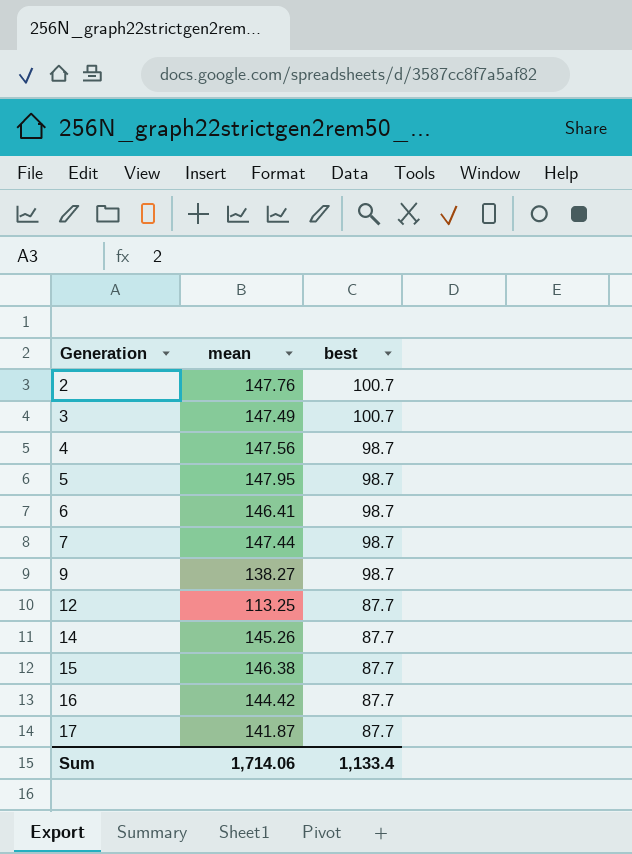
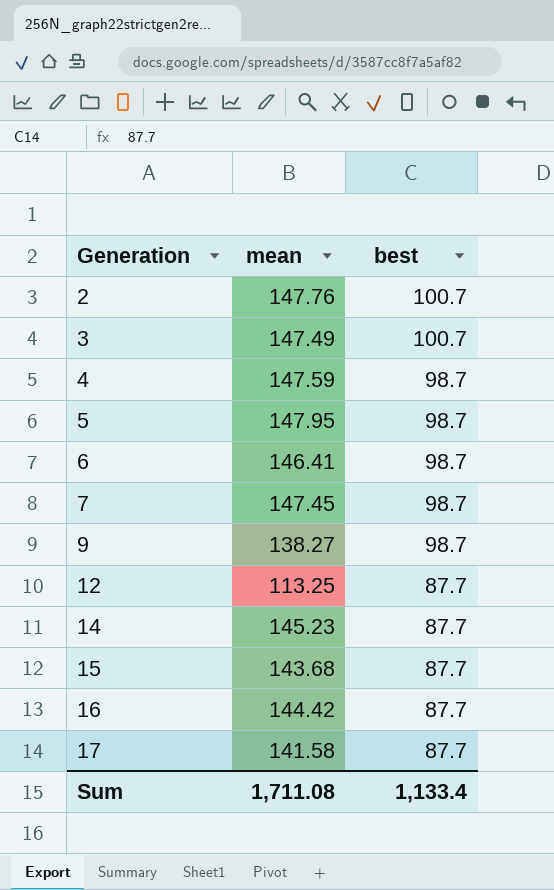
4 | mean: 147.56 -> 147.59
7 | mean: 147.44 -> 147.45
14 | mean: 145.26 -> 145.23
15 | mean: 146.38 -> 143.68
17 | mean: 141.87 -> 141.58
Sum | mean: 1,714.06 -> 1,711.08

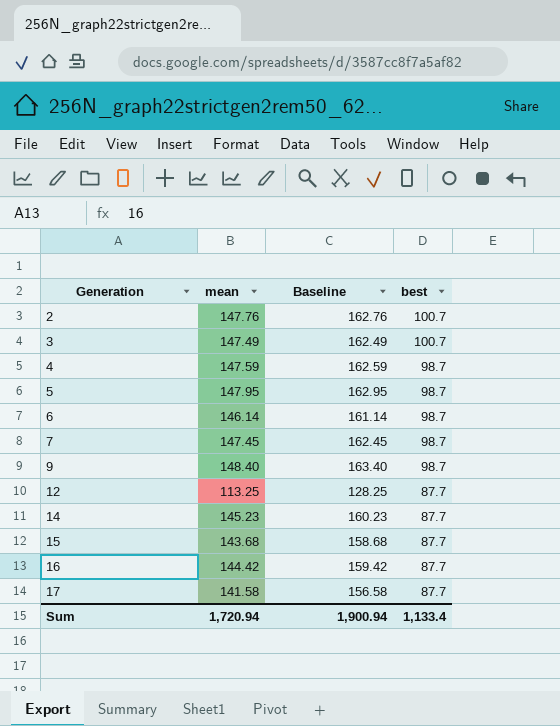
column Baseline | formula: none -> [mean] + 15
6 | mean: 146.41 -> 146.14
9 | mean: 138.27 -> 148.40
Sum | mean: 1,711.08 -> 1,720.94

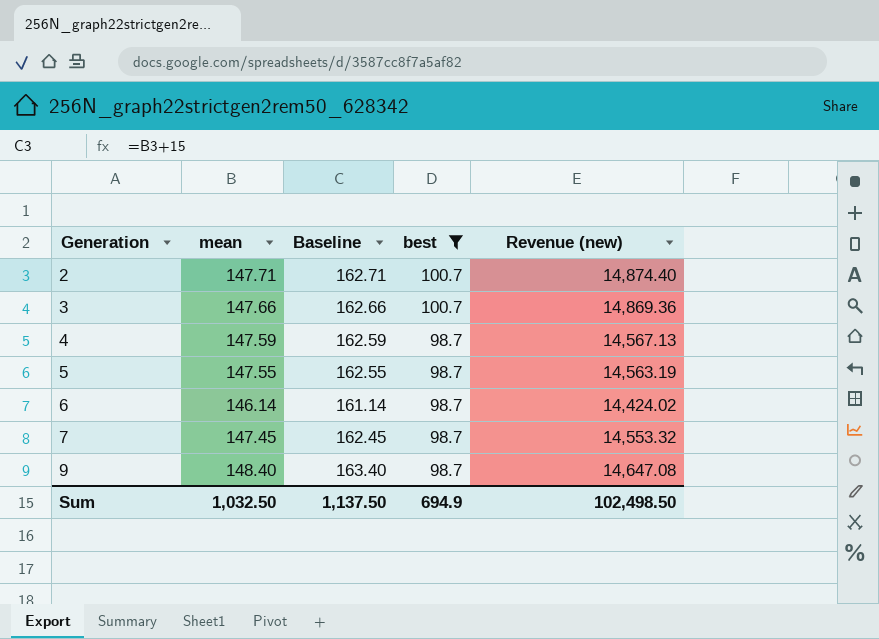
filter: none -> best != 87.7
column Revenue (new) | formula: none -> [mean] * [best]
2 | mean: 147.76 -> 147.71
2 | Baseline: 162.76 -> 162.71
3 | mean: 147.49 -> 147.66
3 | Baseline: 162.49 -> 162.66
5 | mean: 147.95 -> 147.55
5 | Baseline: 162.95 -> 162.55
Sum | mean: 1,720.94 -> 1,032.50
Sum | Baseline: 1,900.94 -> 1,137.50
Sum | best: 1,133.4 -> 694.9

